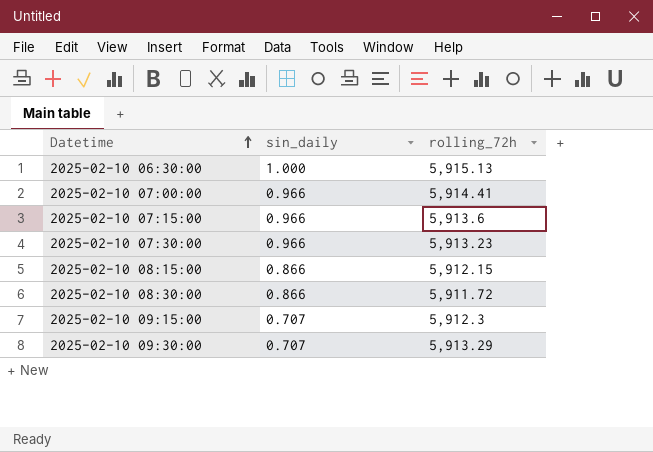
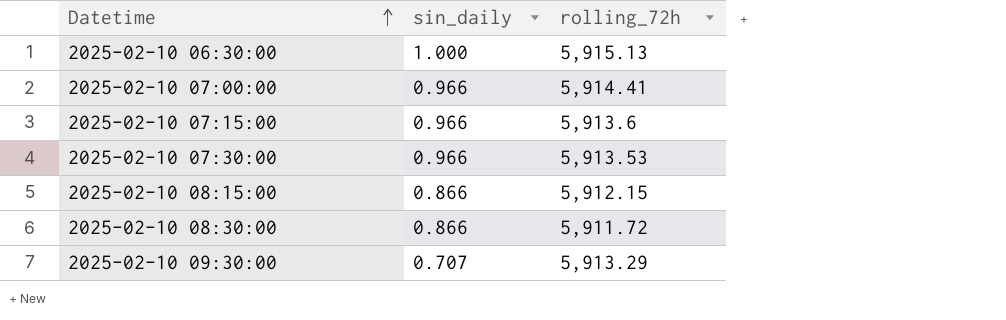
row 2025-02-10 09:15:00: 0.707 | 5,912.3 -> none
2025-02-10 07:30:00 | rolling_72h: 5,913.23 -> 5,913.53

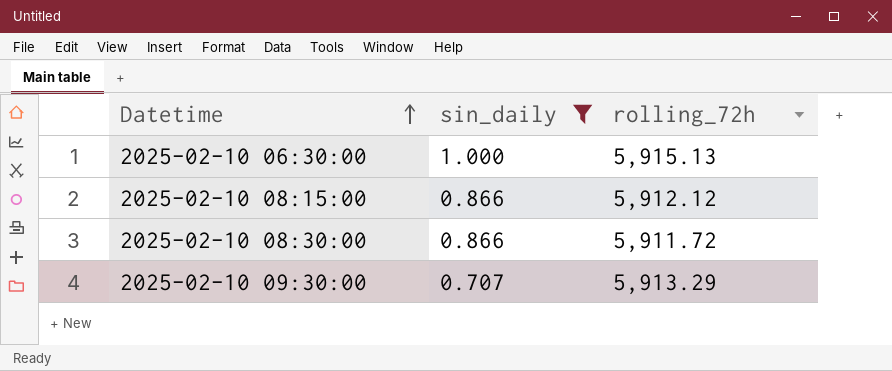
filter: none -> sin_daily != 0.966
2025-02-10 08:15:00 | rolling_72h: 5,912.15 -> 5,912.12

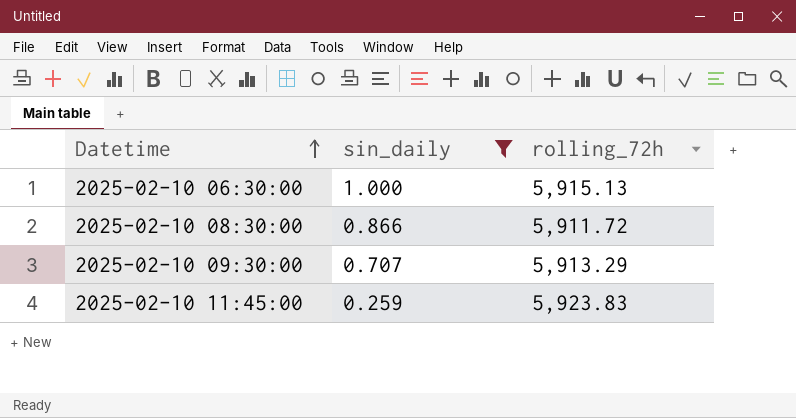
row 2025-02-10 08:15:00: 0.866 | 5,912.12 -> none
row 2025-02-10 11:45:00: none -> 0.259 | 5,923.83

